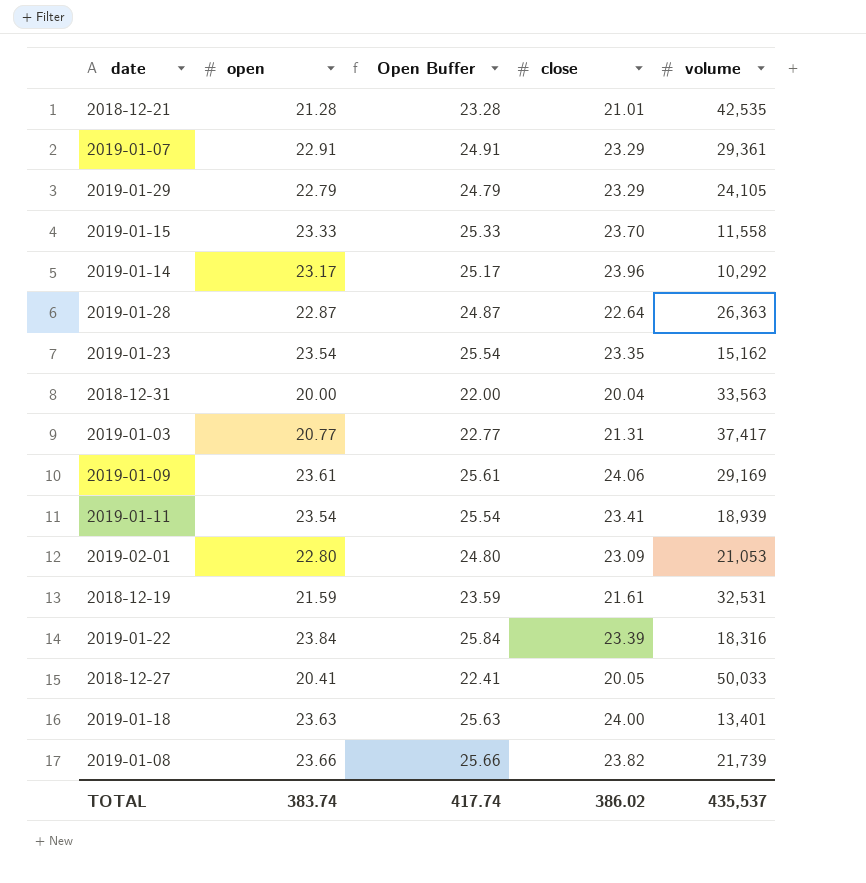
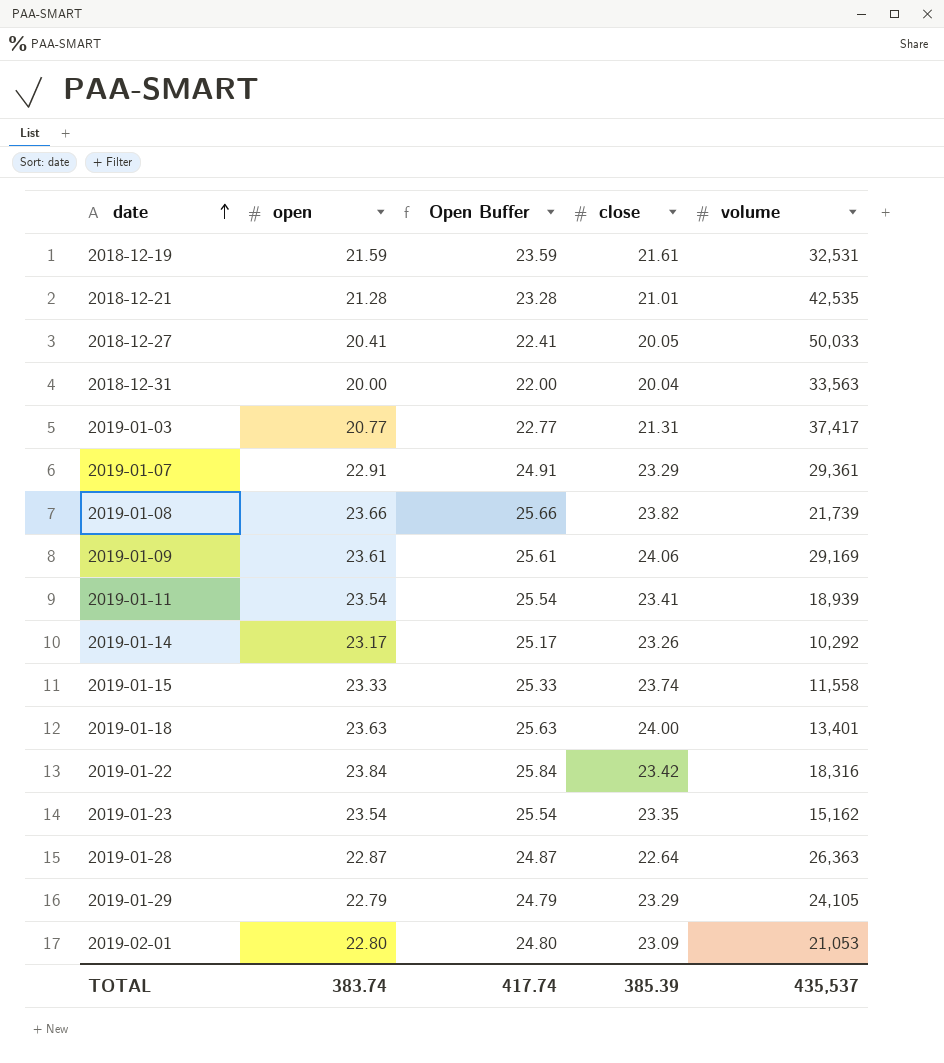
row order: none -> date ascending
2019-01-14 | close: 23.96 -> 23.26
2019-01-15 | close: 23.70 -> 23.74
2019-01-22 | close: 23.39 -> 23.42
TOTAL | close: 386.02 -> 385.39

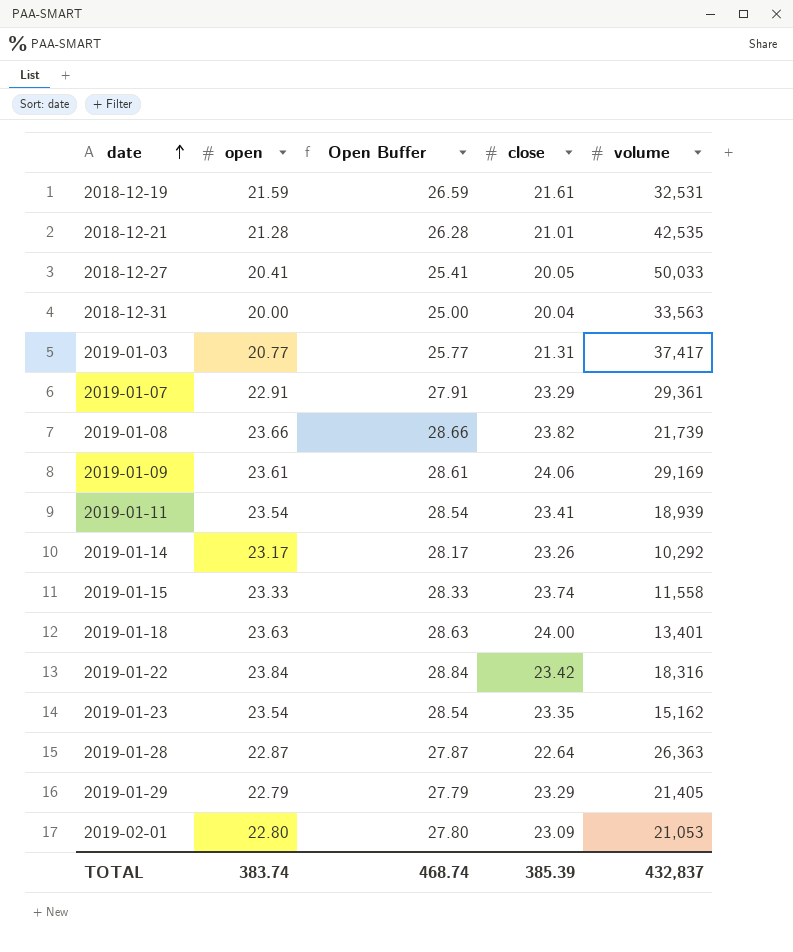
column Open Buffer | formula: [open] + 2 -> [open] + 5
2019-01-29 | volume: 24,105 -> 21,405
TOTAL | Open Buffer: 417.74 -> 468.74
TOTAL | volume: 435,537 -> 432,837

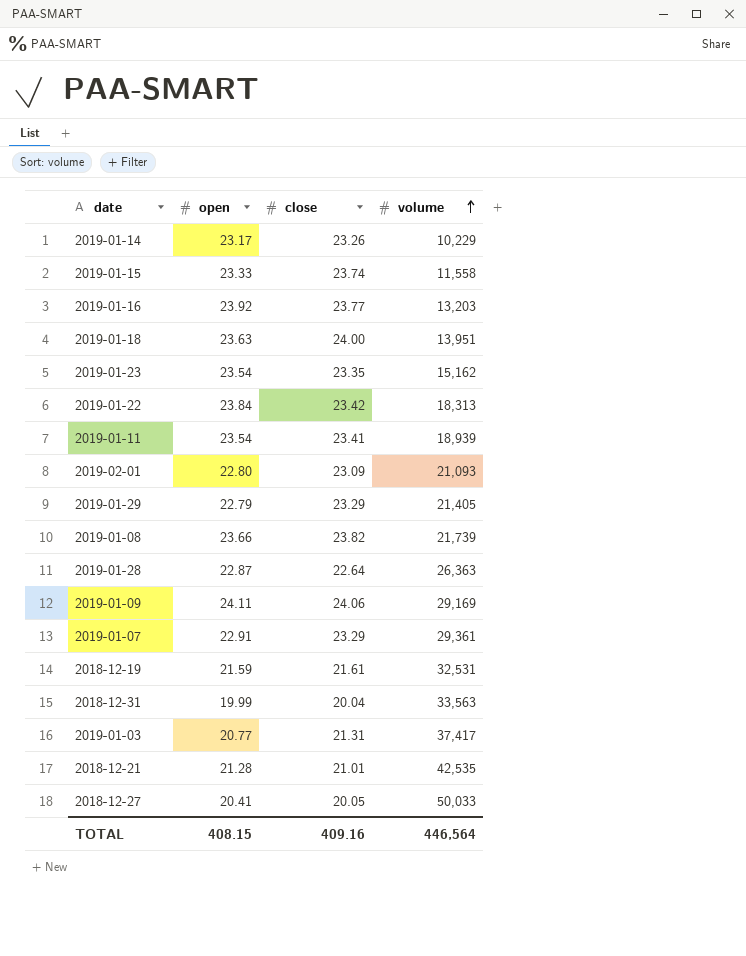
row order: date ascending -> volume ascending
column Open Buffer | formula: [open] + 5 -> none
2019-01-14 | volume: 10,292 -> 10,229
row 2019-01-16: none -> 23.92 | 23.77 | 13,203
2019-01-18 | volume: 13,401 -> 13,951
2019-01-22 | volume: 18,316 -> 18,313
2019-02-01 | volume: 21,053 -> 21,093
2019-01-09 | open: 23.61 -> 24.11
2018-12-31 | open: 20.00 -> 19.99
TOTAL | open: 383.74 -> 408.15
TOTAL | close: 385.39 -> 409.16
TOTAL | volume: 432,837 -> 446,564

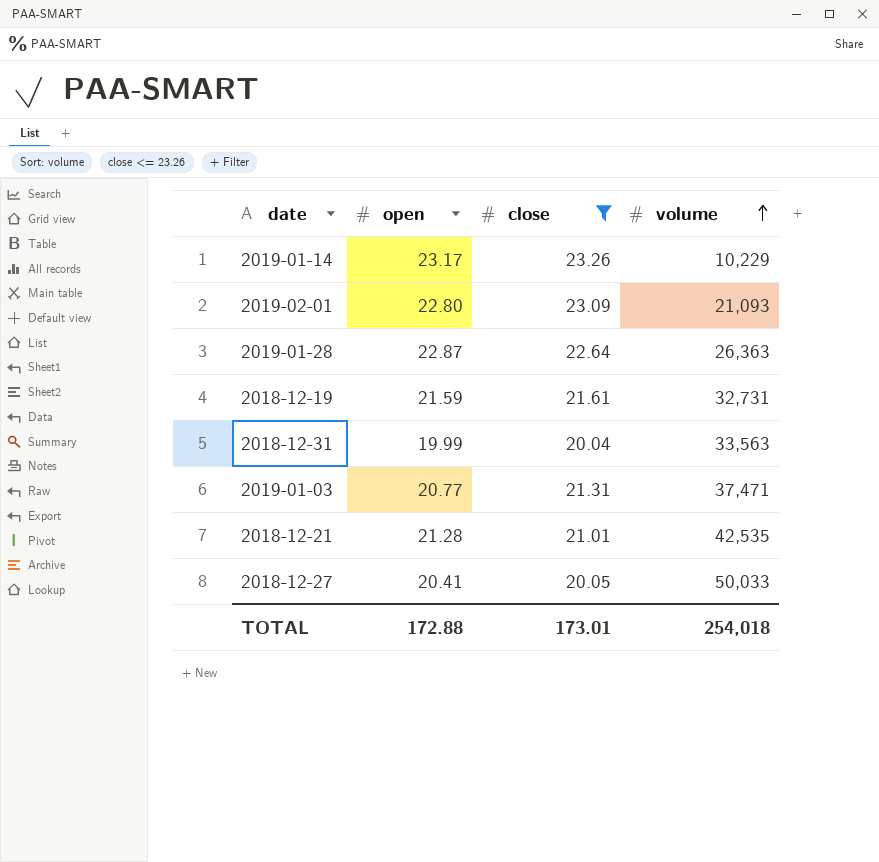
filter: none -> close <= 23.26
2018-12-19 | volume: 32,531 -> 32,731
2019-01-03 | volume: 37,417 -> 37,471
TOTAL | open: 408.15 -> 172.88
TOTAL | close: 409.16 -> 173.01
TOTAL | volume: 446,564 -> 254,018

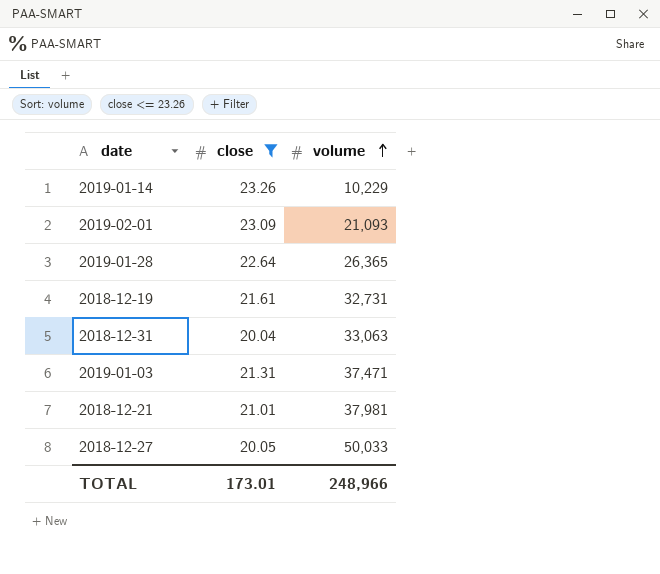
column open | position: 2 -> none
2019-01-28 | volume: 26,363 -> 26,365
2018-12-31 | volume: 33,563 -> 33,063
2018-12-21 | volume: 42,535 -> 37,981
TOTAL | volume: 254,018 -> 248,966

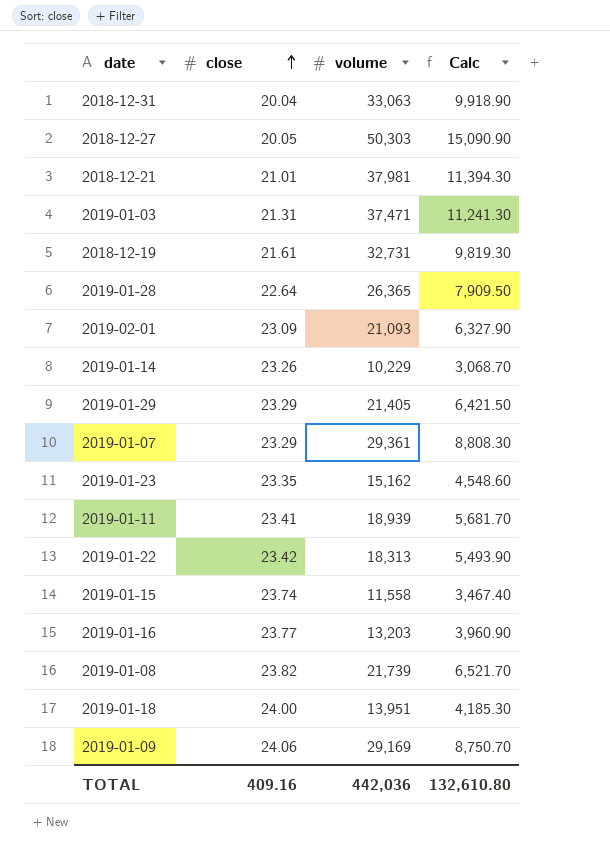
filter: close <= 23.26 -> none
row order: volume ascending -> close ascending
column Calc | formula: none -> [volume] * 0.3
2018-12-27 | volume: 50,033 -> 50,303
TOTAL | close: 173.01 -> 409.16
TOTAL | volume: 248,966 -> 442,036

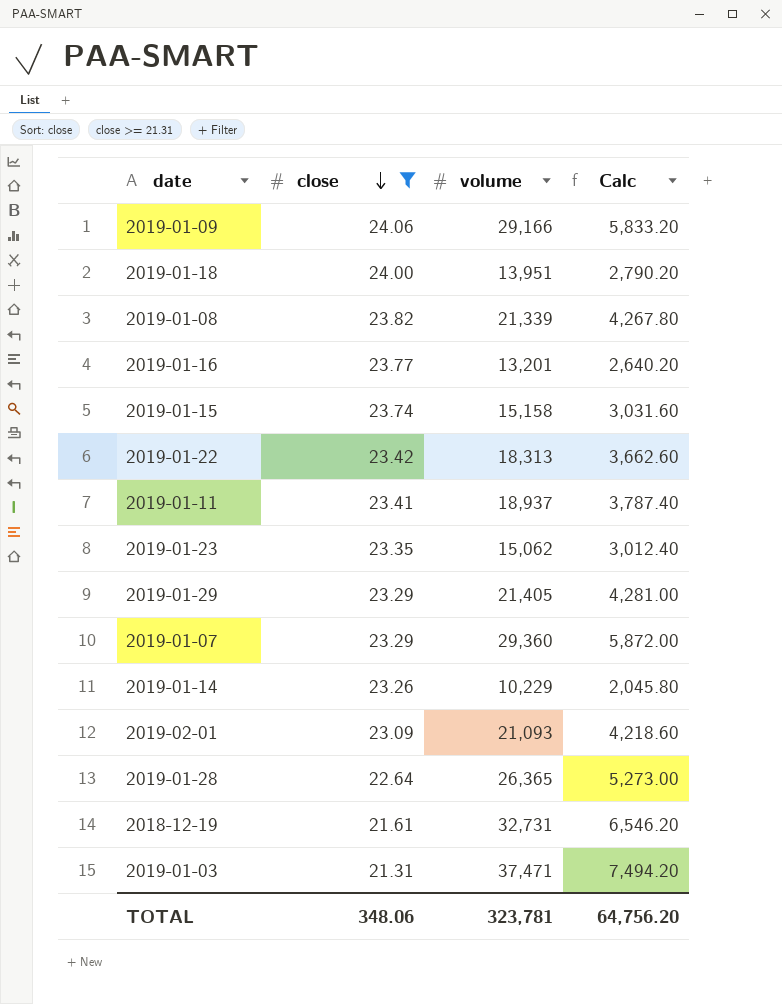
filter: none -> close >= 21.31
row order: close ascending -> close descending
column Calc | formula: [volume] * 0.3 -> [volume] * 0.2
2019-01-09 | volume: 29,169 -> 29,166
2019-01-08 | volume: 21,739 -> 21,339
2019-01-16 | volume: 13,203 -> 13,201
2019-01-15 | volume: 11,558 -> 15,158
2019-01-11 | volume: 18,939 -> 18,937
2019-01-23 | volume: 15,162 -> 15,062
2019-01-07 | volume: 29,361 -> 29,360
TOTAL | close: 409.16 -> 348.06
TOTAL | volume: 442,036 -> 323,781
TOTAL | Calc: 132,610.80 -> 64,756.20

